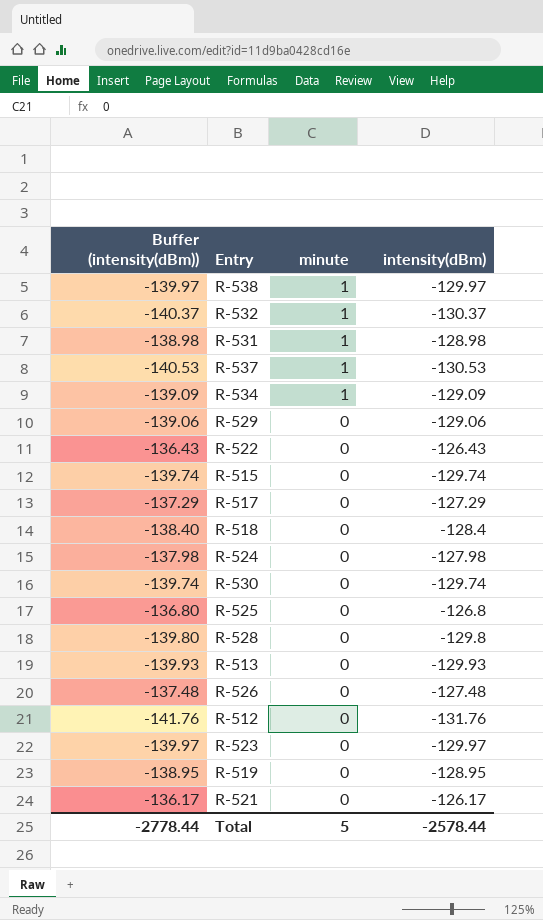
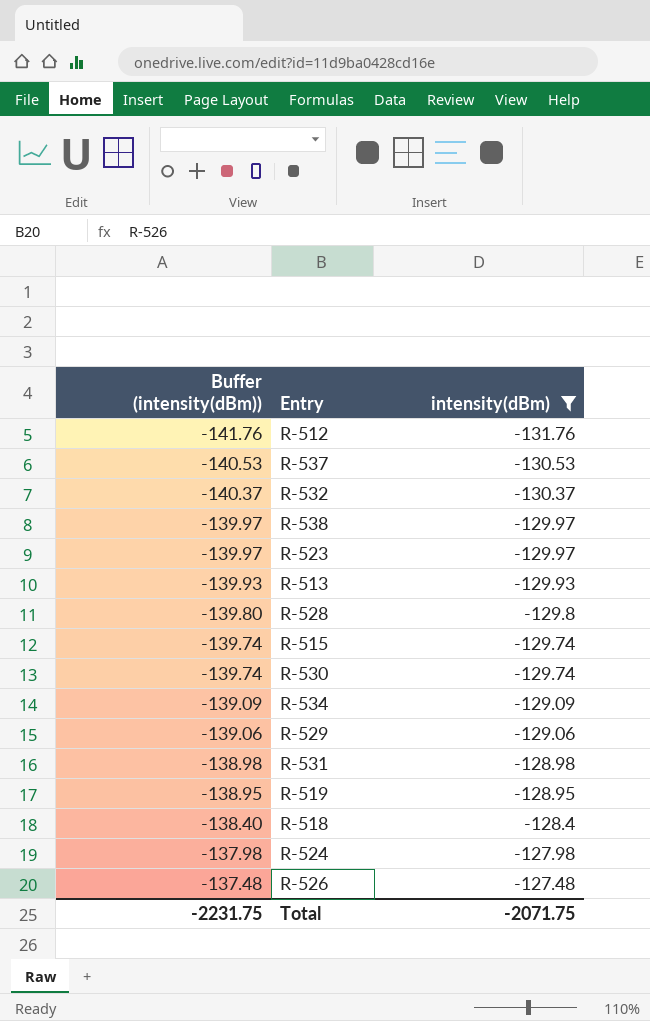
filter: none -> intensity(dBm) <= -127.48
row order: minute descending -> Buffer (intensity(dBm)) ascending
column minute | position: 3 -> none
Total | Buffer (intensity(dBm)): -2778.44 -> -2231.75
Total | intensity(dBm): -2578.44 -> -2071.75

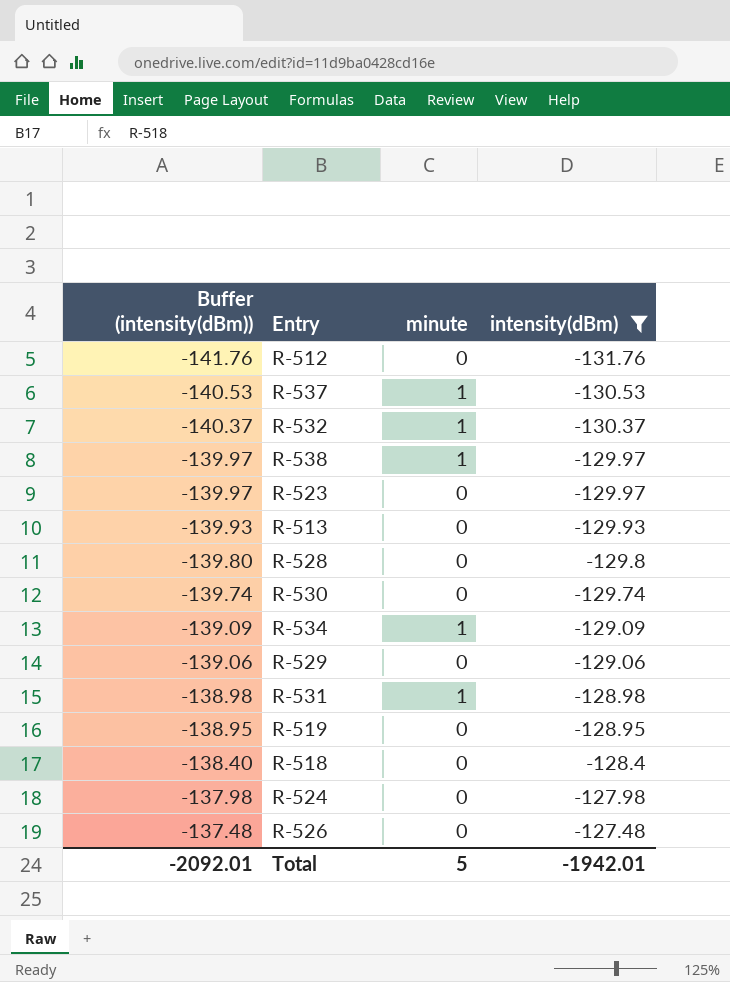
column minute | position: none -> 3
row R-515: -139.74 | -129.74 -> none
Total | Buffer (intensity(dBm)): -2231.75 -> -2092.01
Total | intensity(dBm): -2071.75 -> -1942.01

